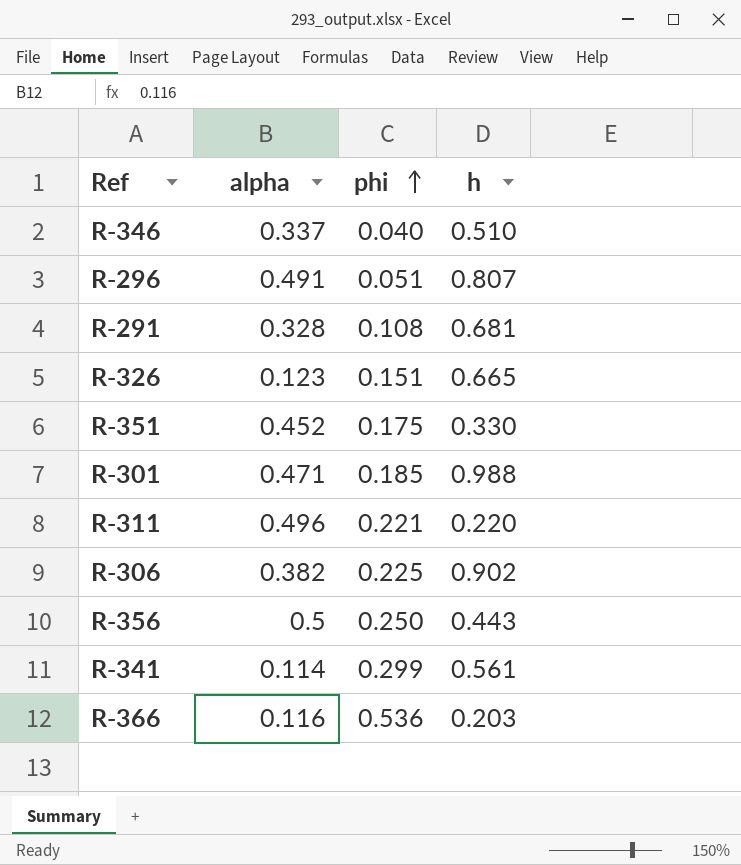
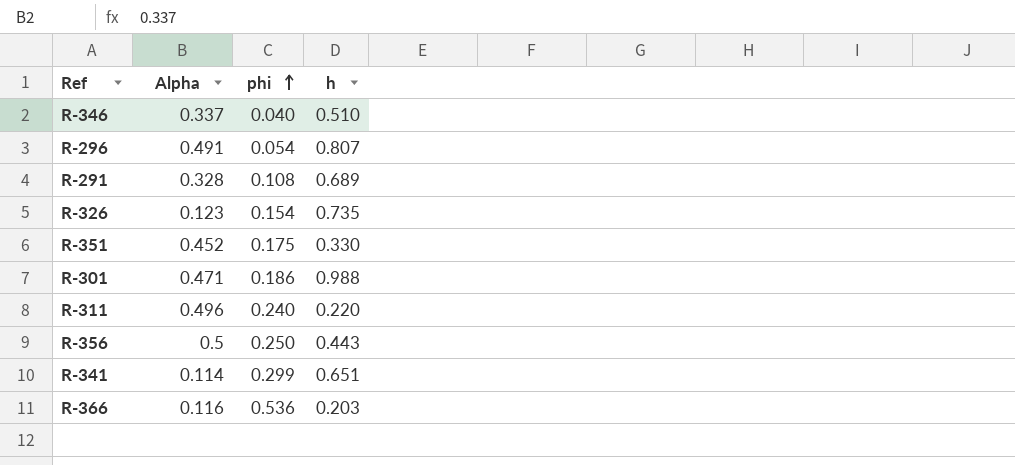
column name: alpha -> Alpha
row R-306: 0.382 | 0.225 | 0.902 -> none
R-296 | phi: 0.051 -> 0.054
R-291 | h: 0.681 -> 0.689
R-326 | phi: 0.151 -> 0.154
R-326 | h: 0.665 -> 0.735
R-301 | phi: 0.185 -> 0.186
R-311 | phi: 0.221 -> 0.240
R-341 | h: 0.561 -> 0.651

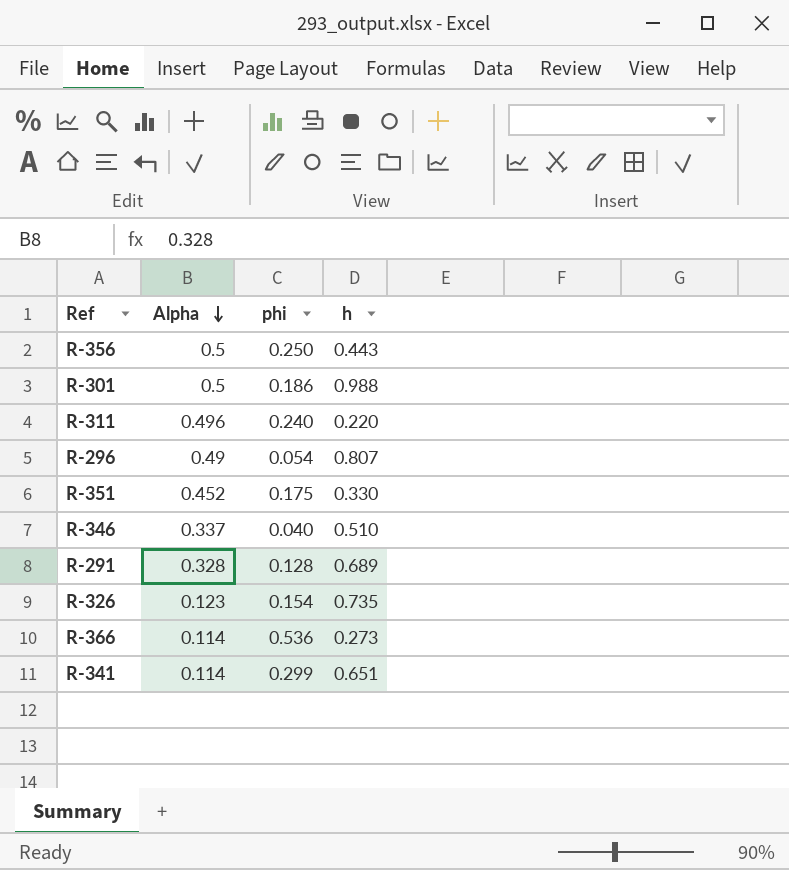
row order: phi ascending -> Alpha descending
R-301 | Alpha: 0.471 -> 0.5
R-296 | Alpha: 0.491 -> 0.49
R-291 | phi: 0.108 -> 0.128
R-366 | Alpha: 0.116 -> 0.114
R-366 | h: 0.203 -> 0.273

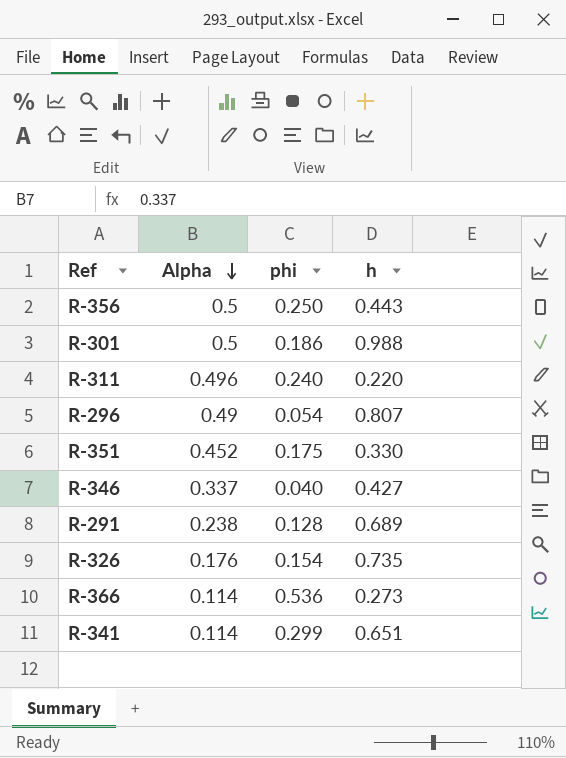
R-346 | h: 0.510 -> 0.427
R-291 | Alpha: 0.328 -> 0.238
R-326 | Alpha: 0.123 -> 0.176

